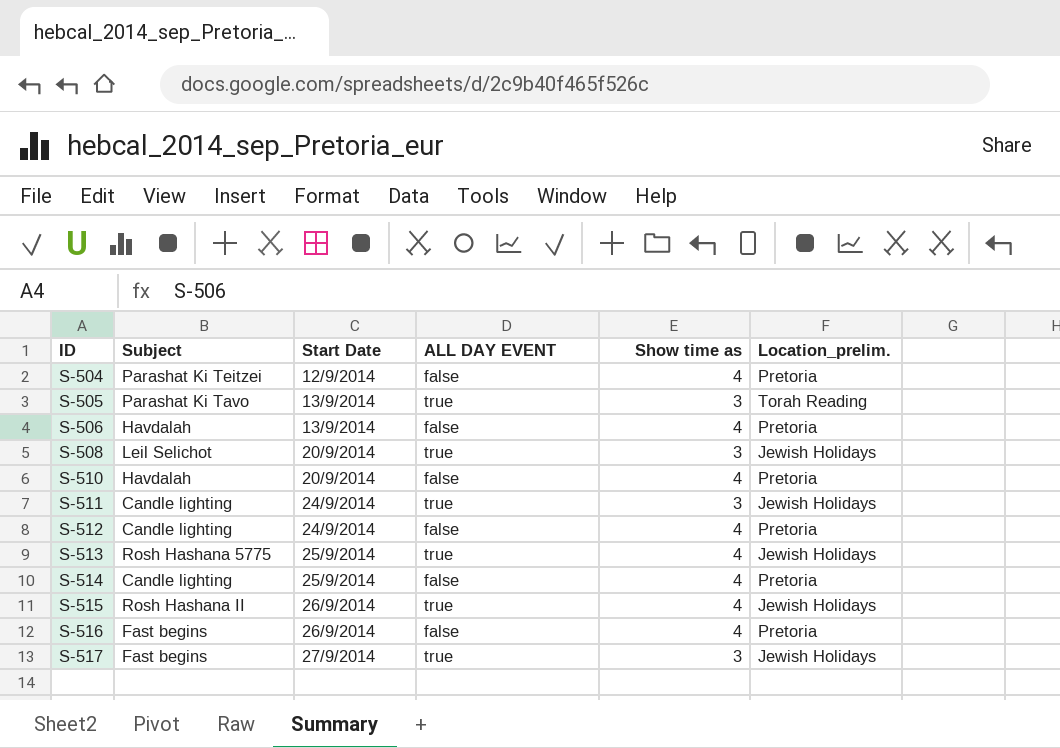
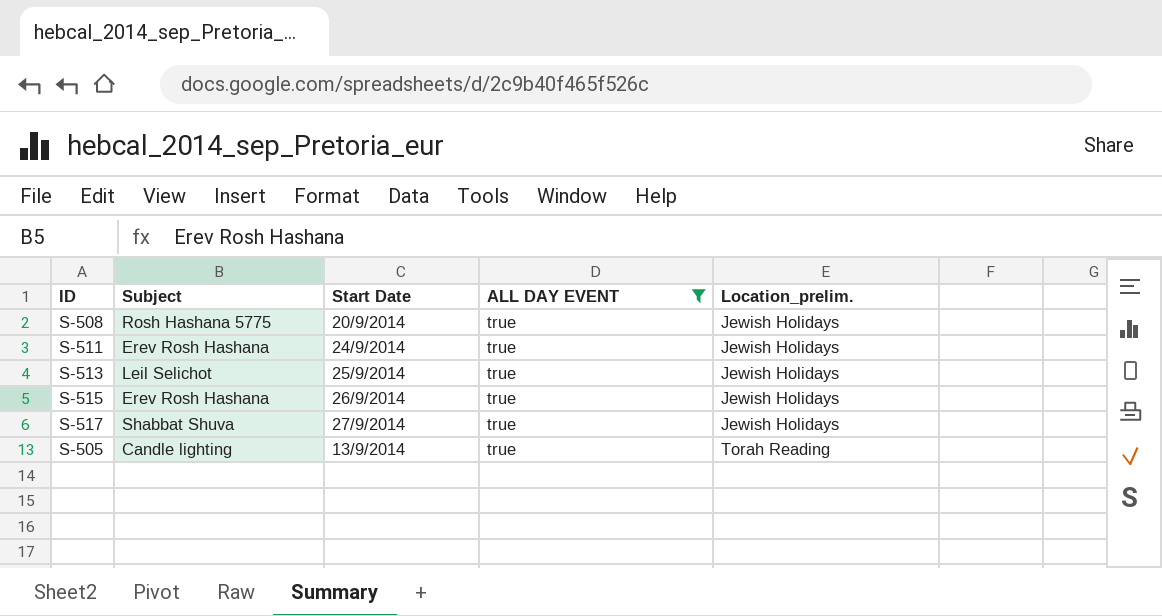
filter: none -> ALL DAY EVENT = true
row order: ID ascending -> Location_prelim. ascending
column Show time as | position: 5 -> none
S-508 | Subject: Leil Selichot -> Rosh Hashana 5775
S-511 | Subject: Candle lighting -> Erev Rosh Hashana
S-513 | Subject: Rosh Hashana 5775 -> Leil Selichot
S-515 | Subject: Rosh Hashana II -> Erev Rosh Hashana
S-517 | Subject: Fast begins -> Shabbat Shuva
S-505 | Subject: Parashat Ki Tavo -> Candle lighting

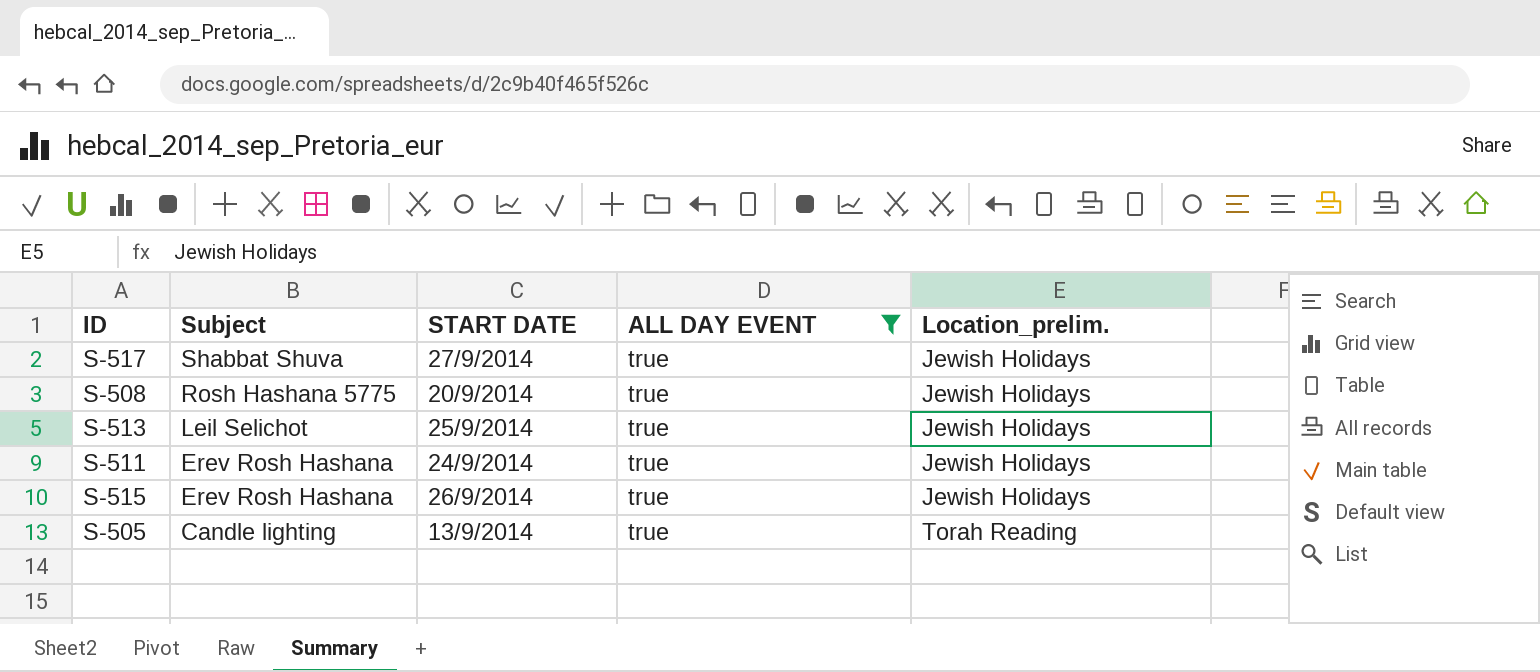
row order: Location_prelim. ascending -> Subject descending
column name: Start Date -> START DATE

